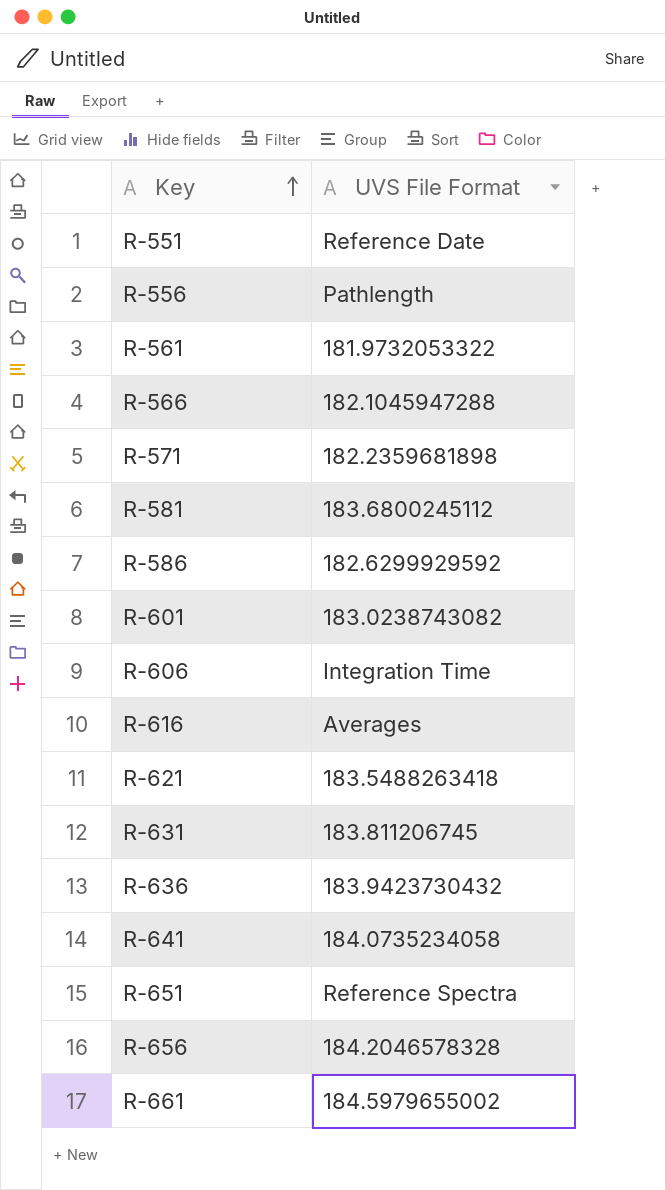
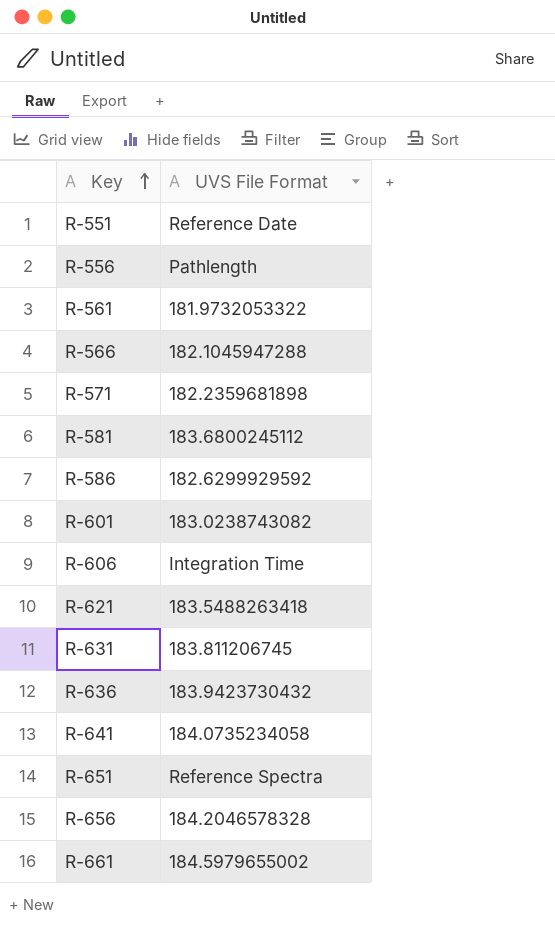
row R-616: Averages -> none

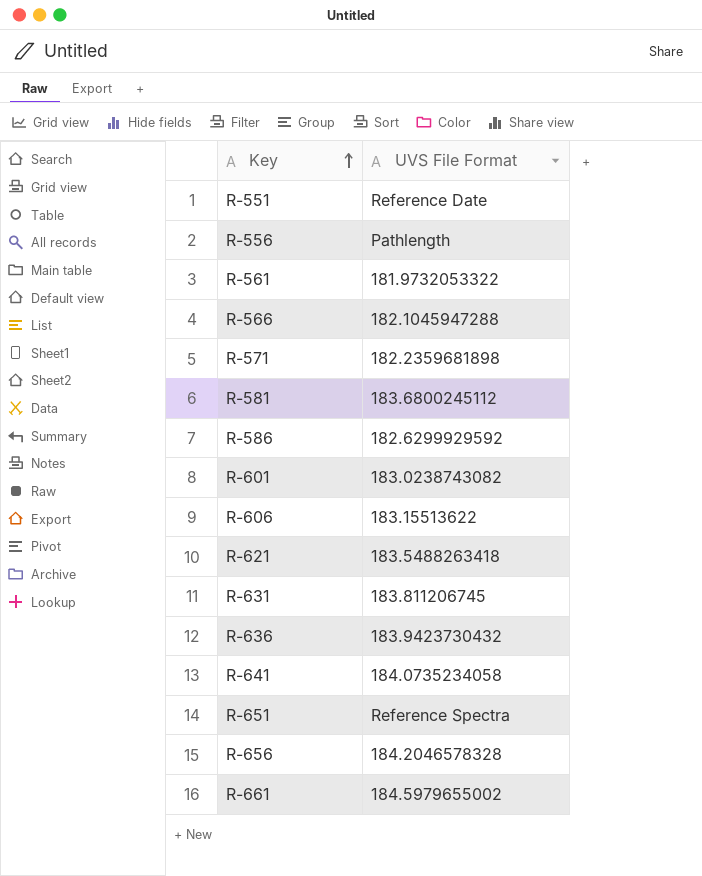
R-606 | UVS File Format: Integration Time -> 183.15513622

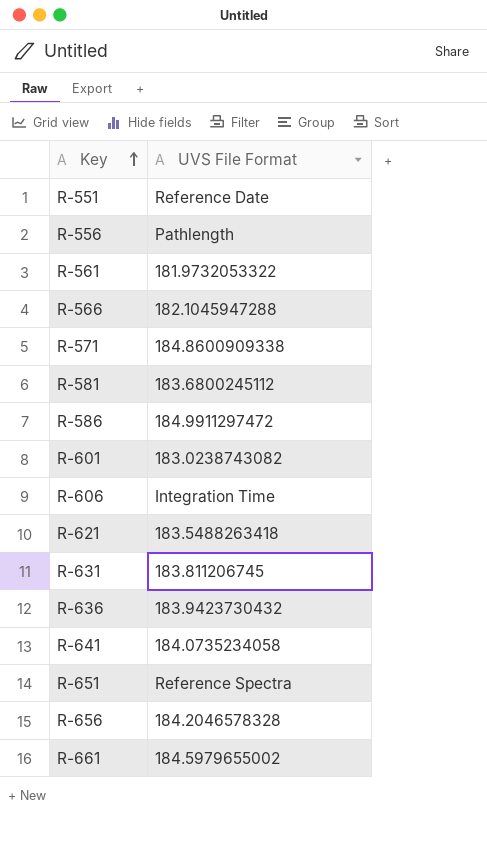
R-571 | UVS File Format: 182.2359681898 -> 184.8600909338
R-586 | UVS File Format: 182.6299929592 -> 184.9911297472
R-606 | UVS File Format: 183.15513622 -> Integration Time

